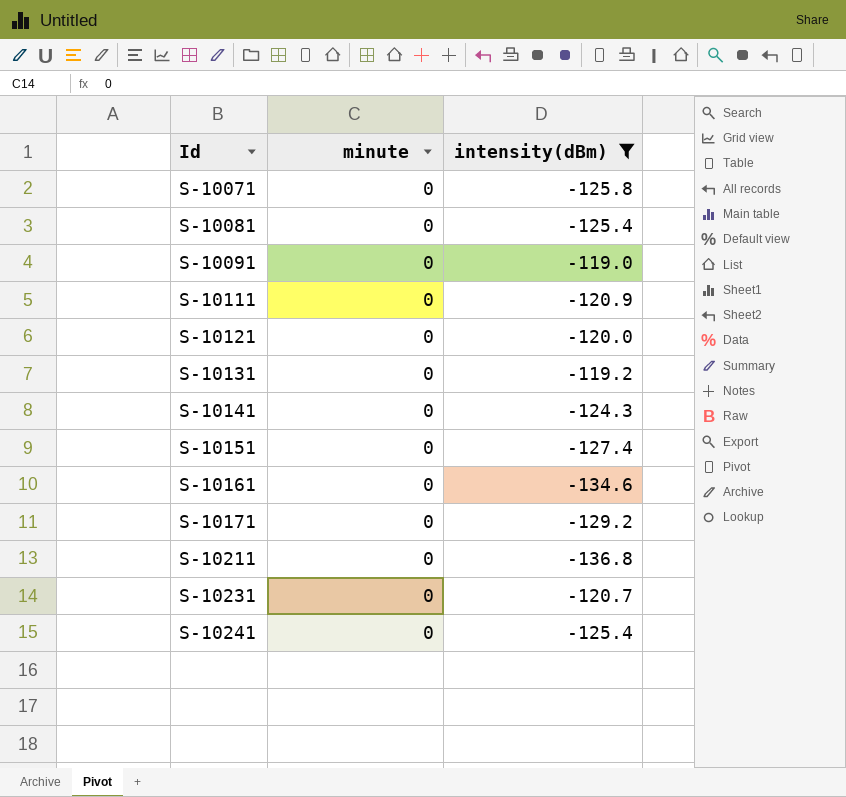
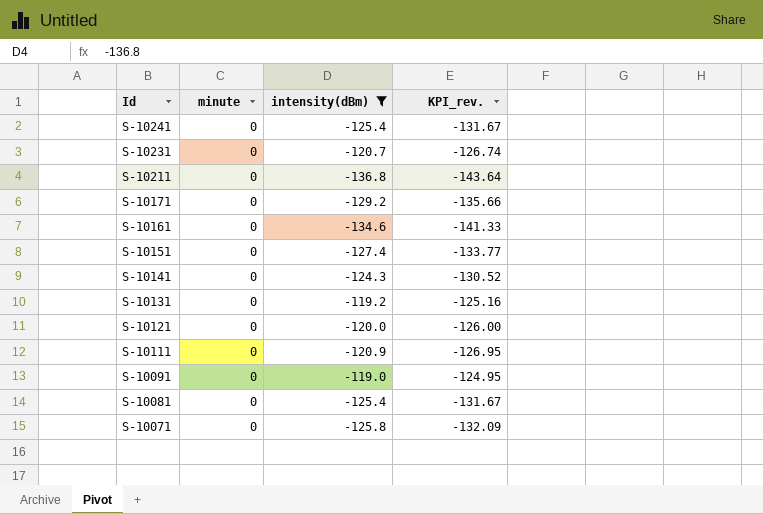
row order: Id ascending -> Id descending
column KPI_rev. | formula: none -> [intensity(dBm)] * 1.05

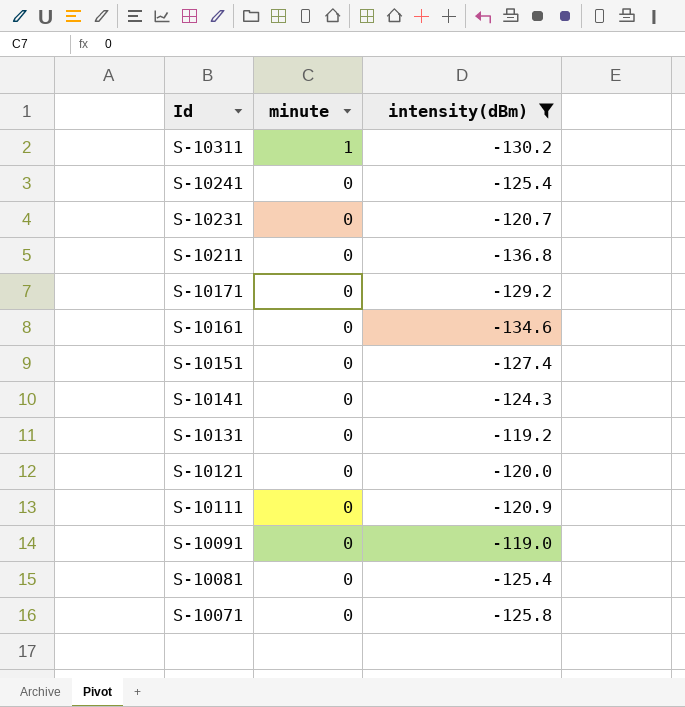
column KPI_rev. | formula: [intensity(dBm)] * 1.05 -> none
row S-10311: none -> 1 | -130.2

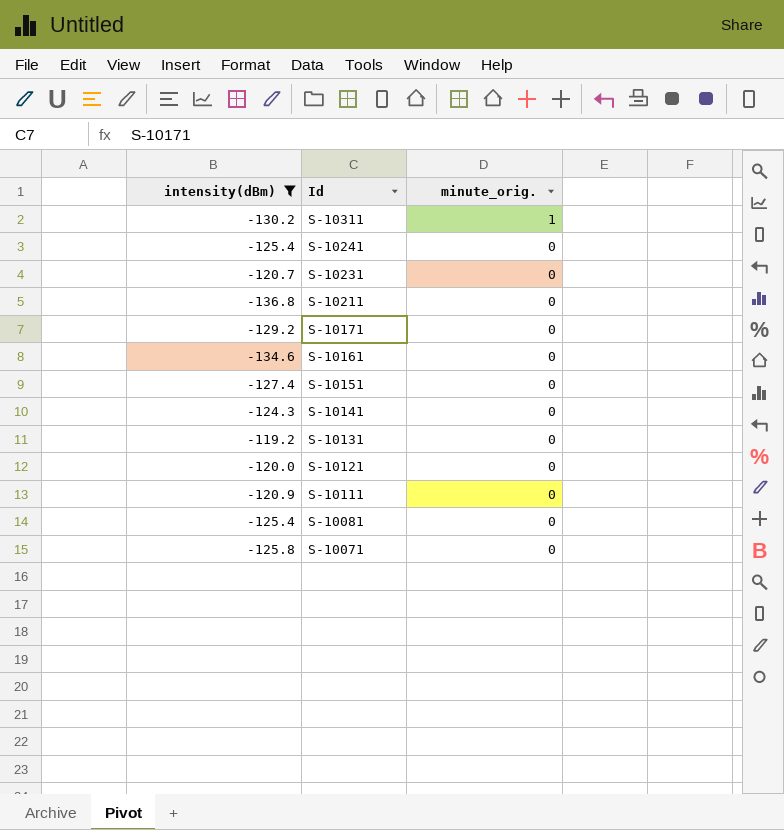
column intensity(dBm) | position: 3 -> 1
column name: minute -> minute_orig.
row S-10091: 0 | -119.0 -> none

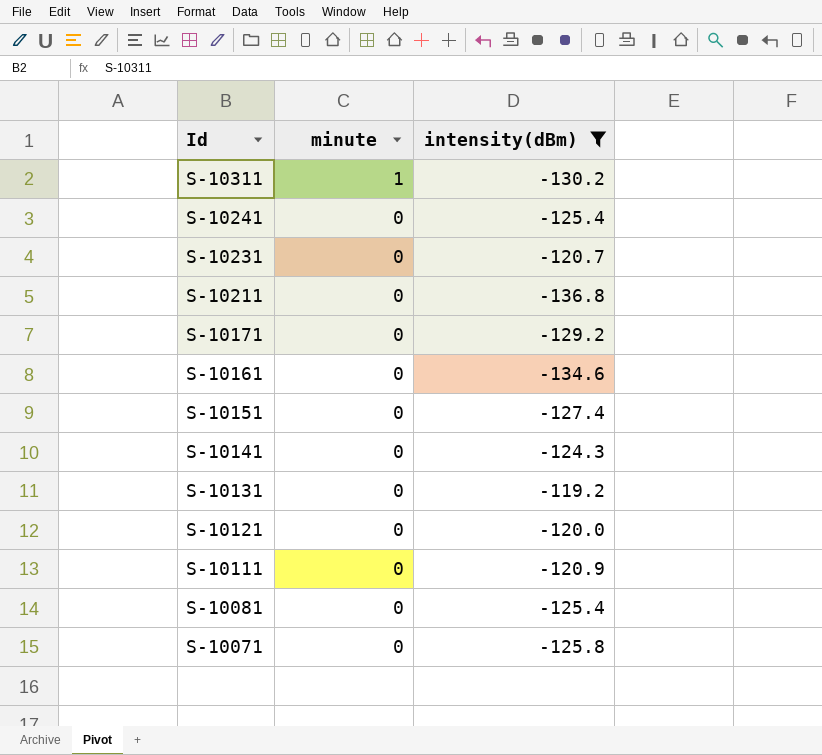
column name: minute_orig. -> minute
column intensity(dBm) | position: 1 -> 3

